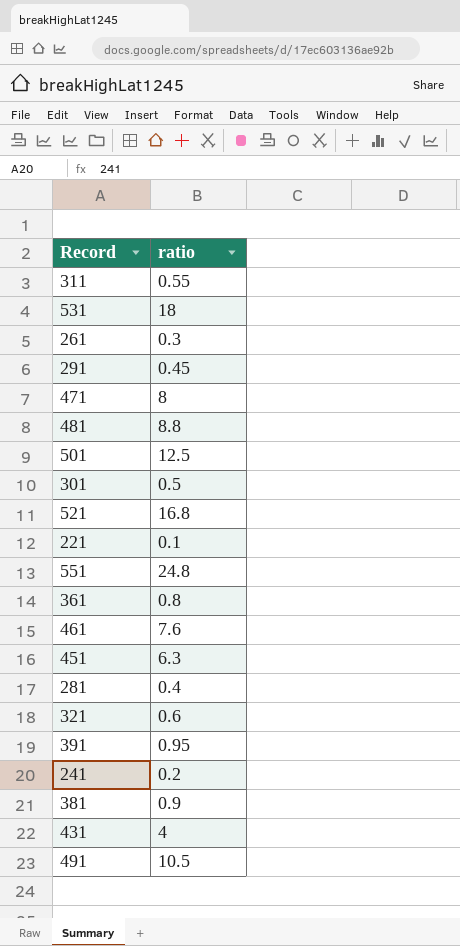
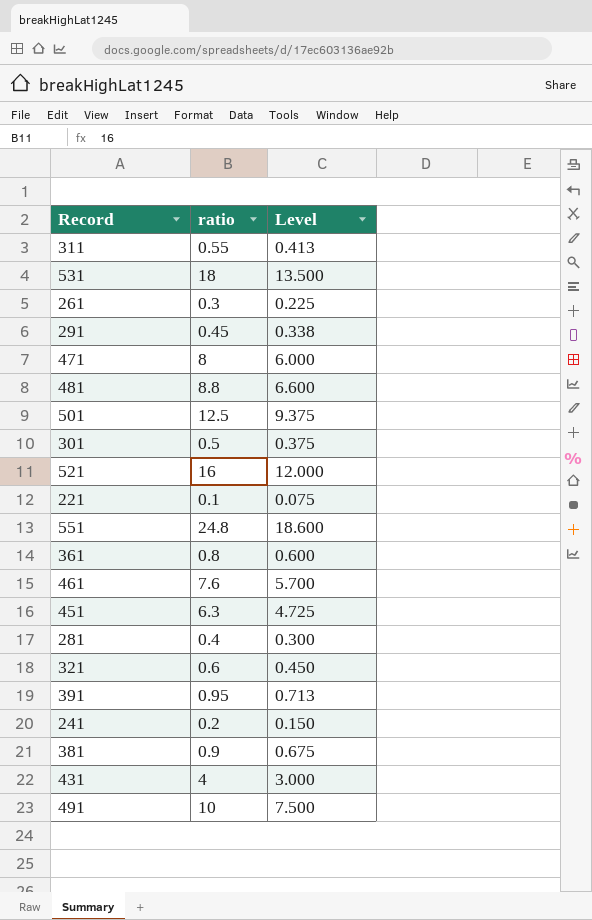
column Level | formula: none -> [ratio] * 0.75
521 | ratio: 16.8 -> 16
491 | ratio: 10.5 -> 10

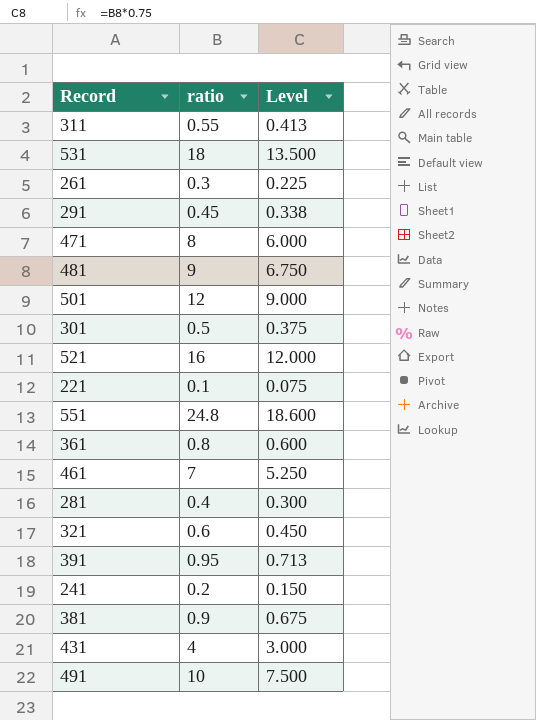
row 451: 6.3 | 4.725 -> none
481 | ratio: 8.8 -> 9
481 | Level: 6.600 -> 6.750
501 | ratio: 12.5 -> 12
501 | Level: 9.375 -> 9.000
461 | ratio: 7.6 -> 7
461 | Level: 5.700 -> 5.250

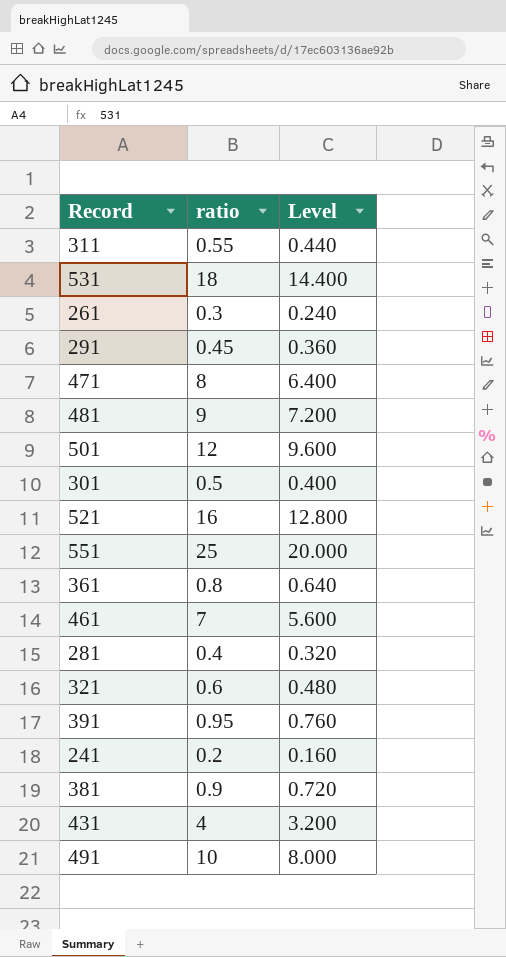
column Level | formula: [ratio] * 0.75 -> [ratio] * 0.8
row 221: 0.1 | 0.075 -> none
551 | ratio: 24.8 -> 25

